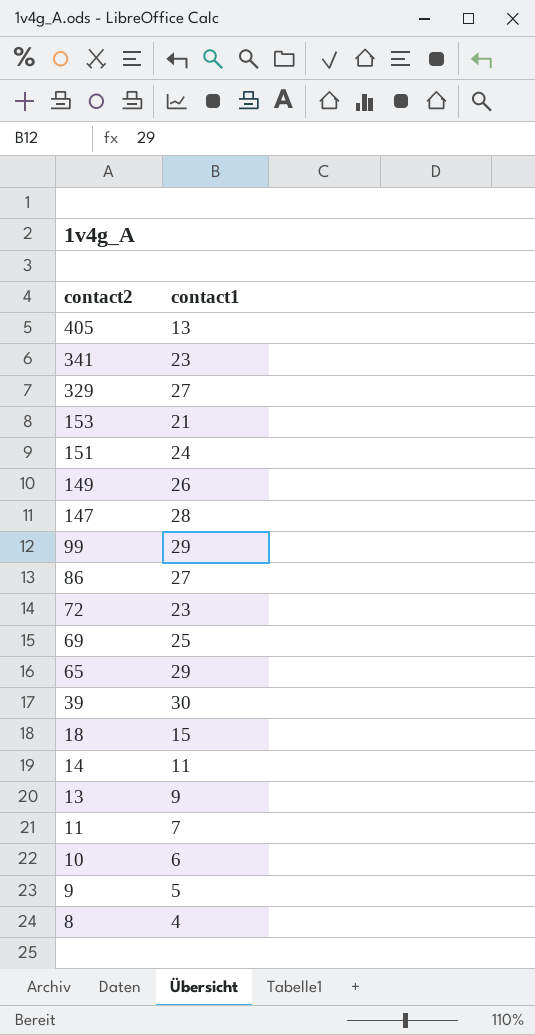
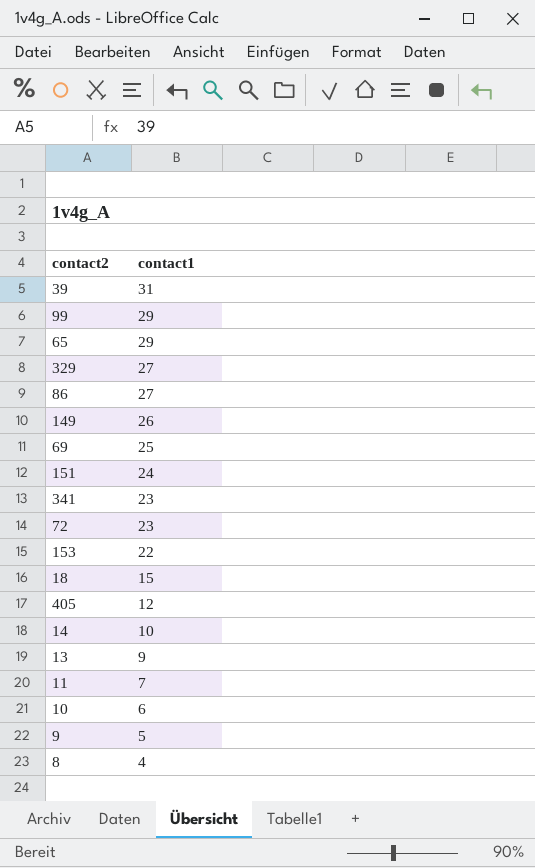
row order: contact2 descending -> contact1 descending
row 147: 28 -> none
39 | contact1: 30 -> 31
153 | contact1: 21 -> 22
405 | contact1: 13 -> 12
14 | contact1: 11 -> 10

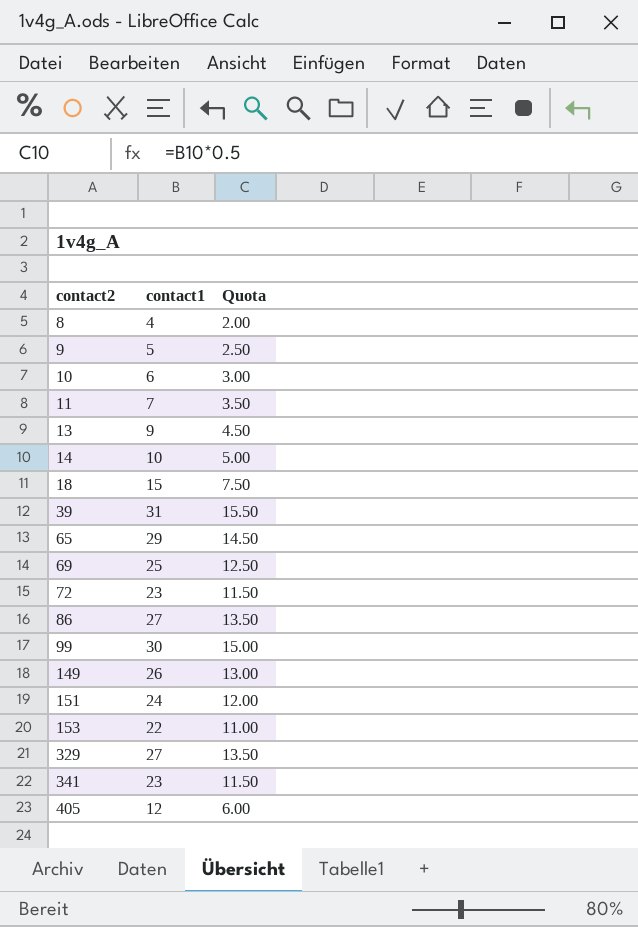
row order: contact1 descending -> contact2 ascending
column Quota | formula: none -> [contact1] * 0.5
99 | contact1: 29 -> 30

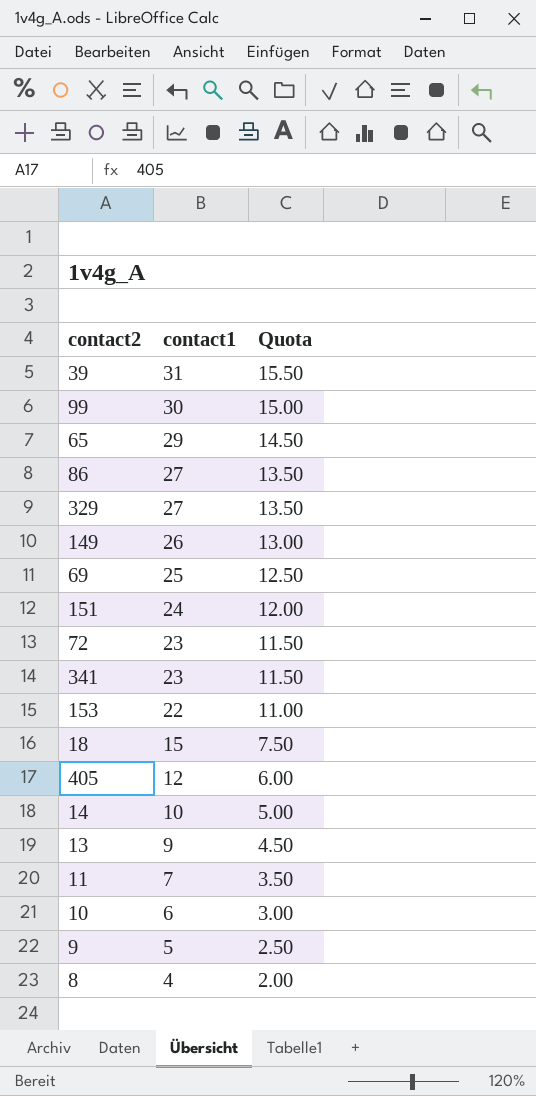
row order: contact2 ascending -> contact1 descending

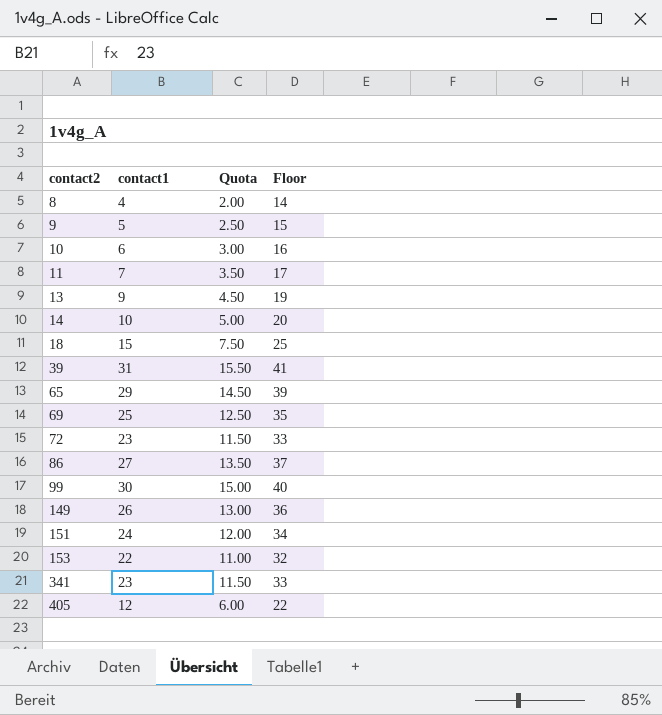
row order: contact1 descending -> contact2 ascending
column Floor | formula: none -> [contact1] + 10
row 329: 27 | 13.50 -> none

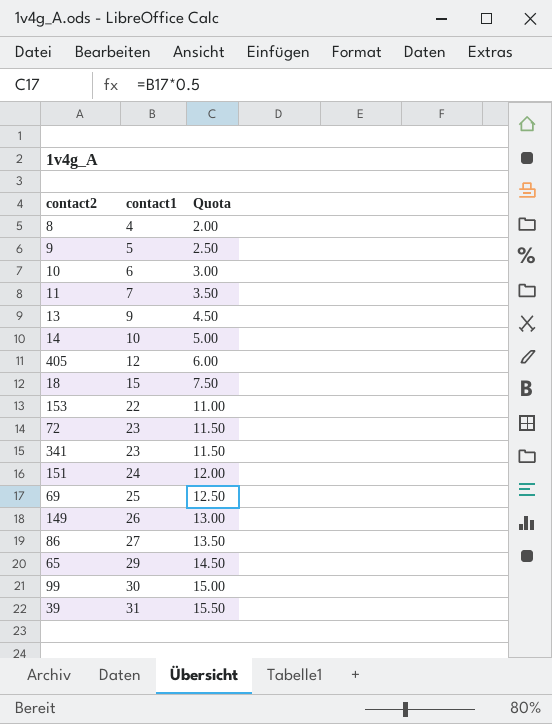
row order: contact2 ascending -> contact1 ascending
column Floor | formula: [contact1] + 10 -> none

